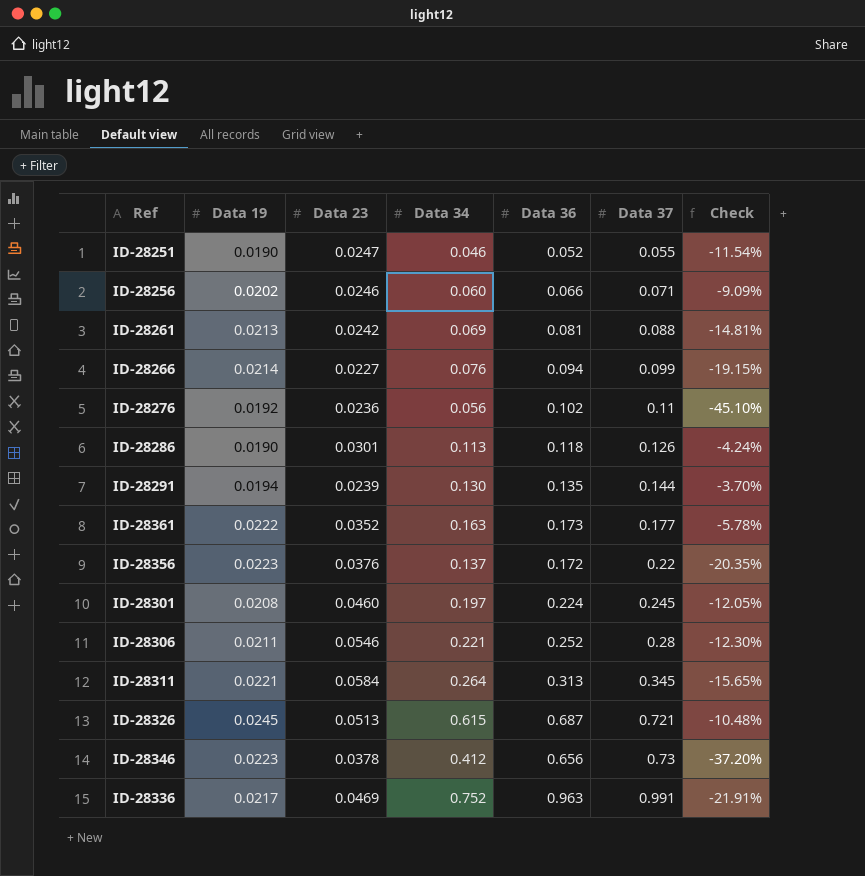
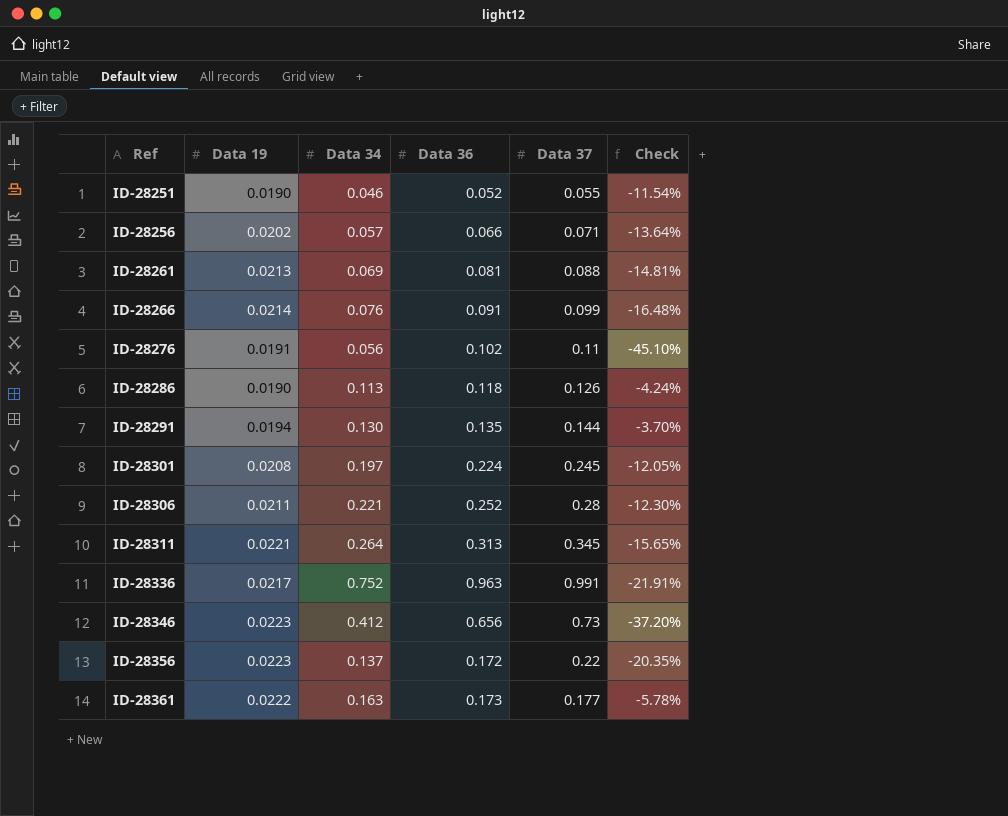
row order: Data 37 ascending -> Ref ascending
column Data 23 | position: 3 -> none
row ID-28326: 0.0245 | 0.0513 | 0.615 | 0.687 | 0.721 | -10.48% -> none
ID-28256 | Data 34: 0.060 -> 0.057
ID-28256 | Check: -9.09% -> -13.64%
ID-28266 | Data 36: 0.094 -> 0.091
ID-28266 | Check: -19.15% -> -16.48%
ID-28276 | Data 19: 0.0192 -> 0.0191

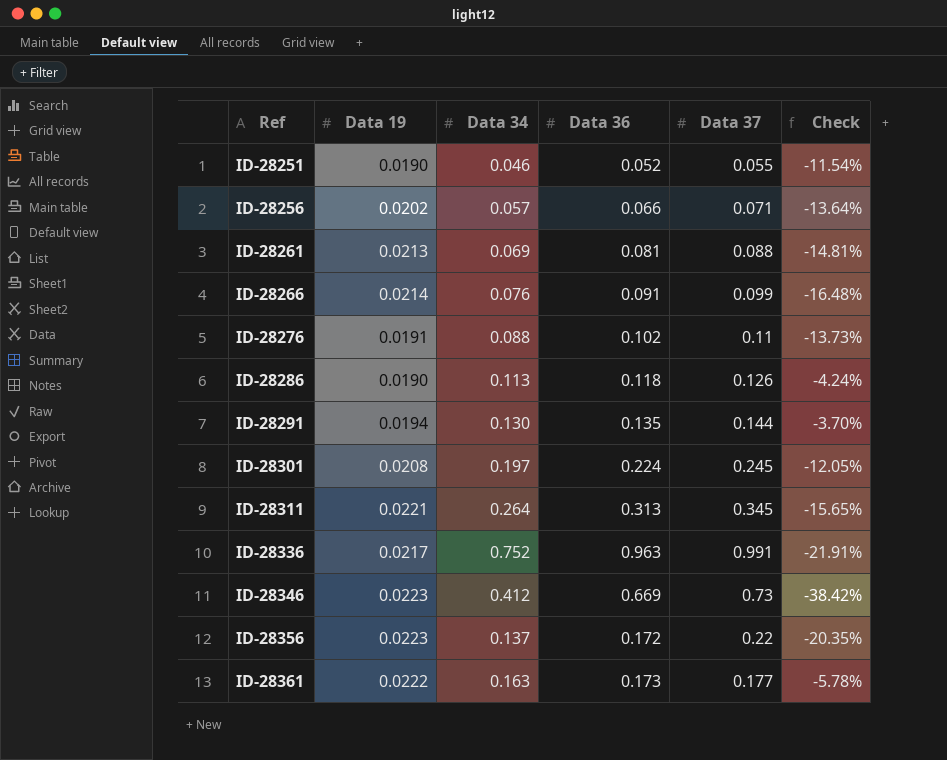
row ID-28306: 0.0211 | 0.221 | 0.252 | 0.28 | -12.30% -> none
ID-28276 | Data 34: 0.056 -> 0.088
ID-28276 | Check: -45.10% -> -13.73%
ID-28346 | Data 36: 0.656 -> 0.669
ID-28346 | Check: -37.20% -> -38.42%

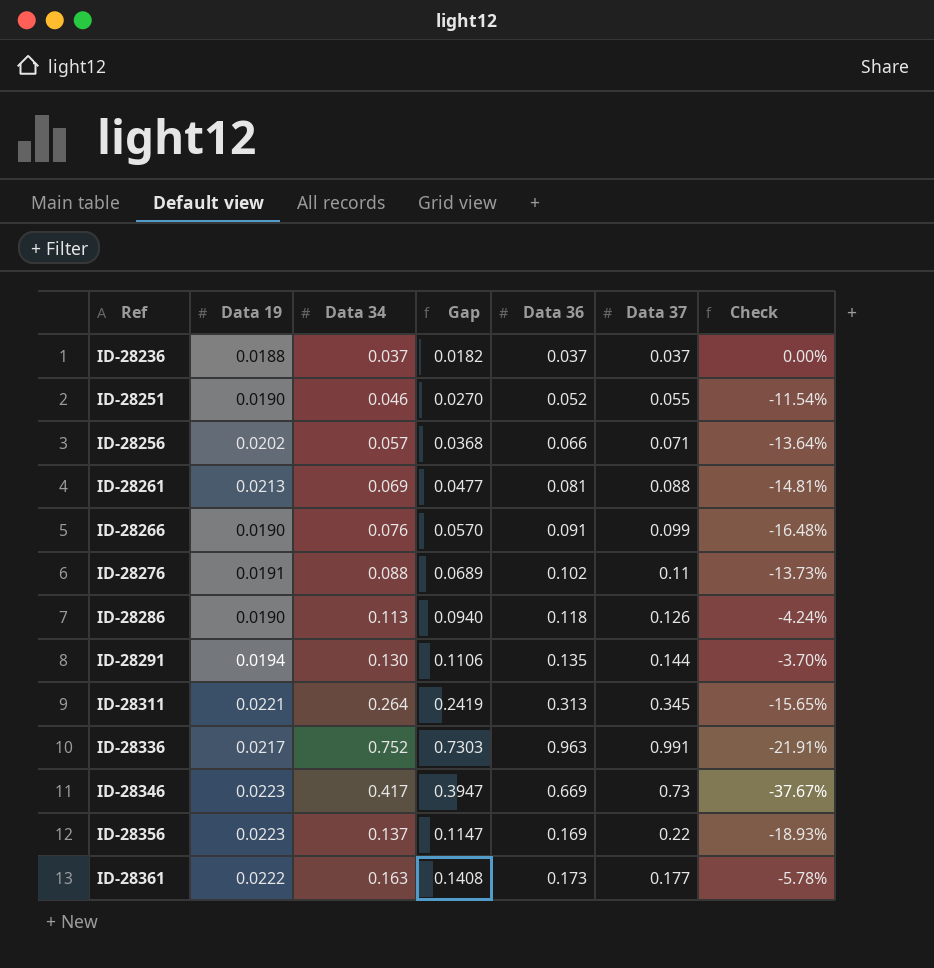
column Gap | formula: none -> [Data 34] - [Data 19]
row ID-28301: 0.0208 | 0.197 | 0.224 | 0.245 | -12.05% -> none
row ID-28236: none -> 0.0188 | 0.037 | 0.0182 | 0.037 | 0.037 | 0.00%
ID-28266 | Data 19: 0.0214 -> 0.0190
ID-28346 | Data 34: 0.412 -> 0.417
ID-28346 | Check: -38.42% -> -37.67%
ID-28356 | Data 36: 0.172 -> 0.169
ID-28356 | Check: -20.35% -> -18.93%

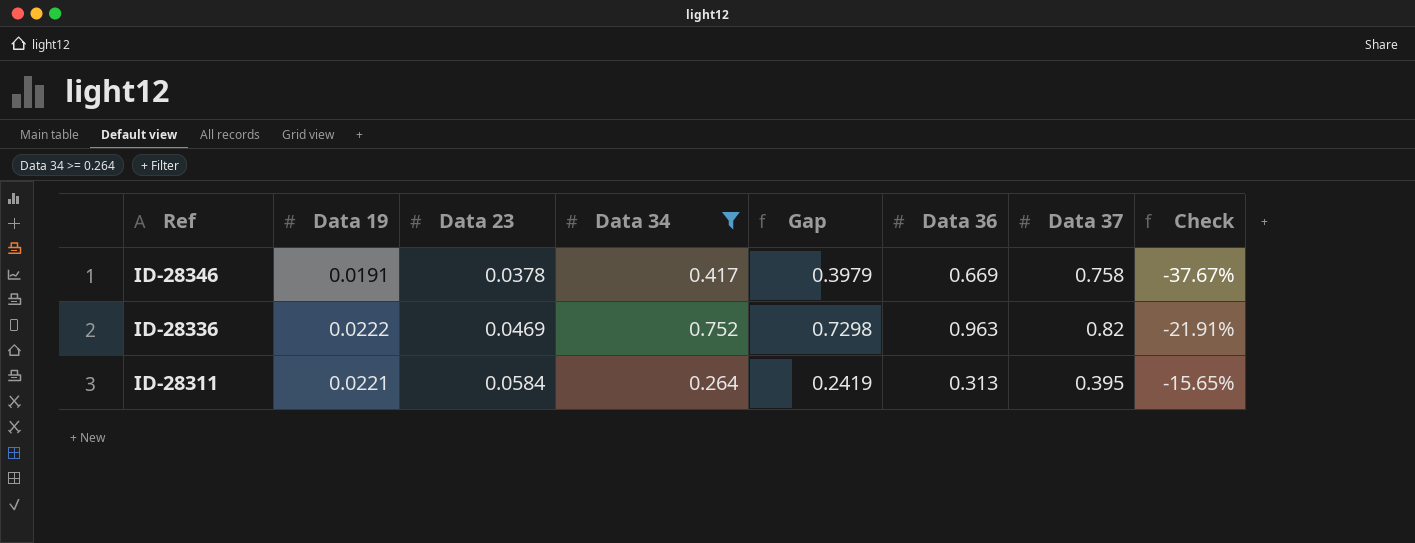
filter: none -> Data 34 >= 0.264
row order: Ref ascending -> Ref descending
column Data 23 | position: none -> 3
ID-28346 | Data 19: 0.0223 -> 0.0191
ID-28346 | Gap: 0.3947 -> 0.3979
ID-28346 | Data 37: 0.73 -> 0.758
ID-28336 | Data 19: 0.0217 -> 0.0222
ID-28336 | Gap: 0.7303 -> 0.7298
ID-28336 | Data 37: 0.991 -> 0.82
ID-28311 | Data 37: 0.345 -> 0.395

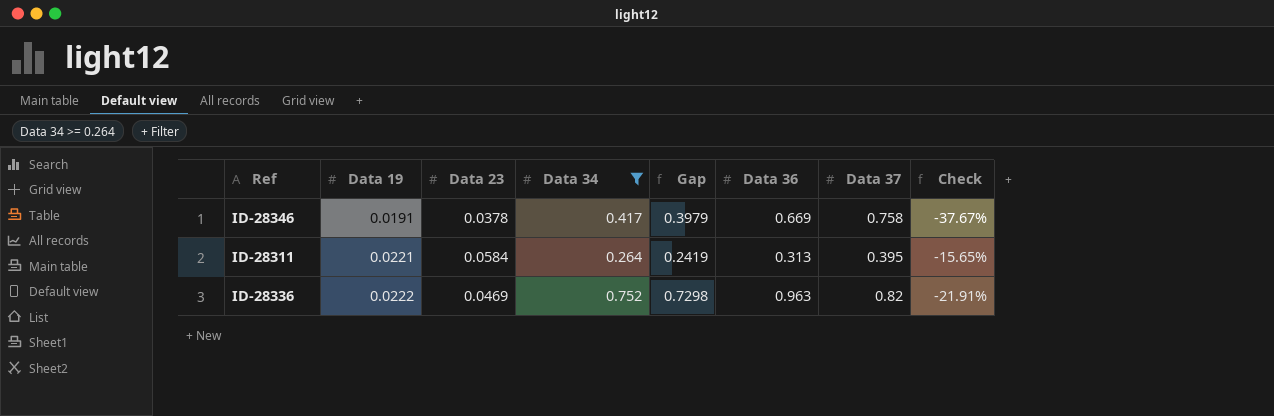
row order: Ref descending -> Data 19 ascending

